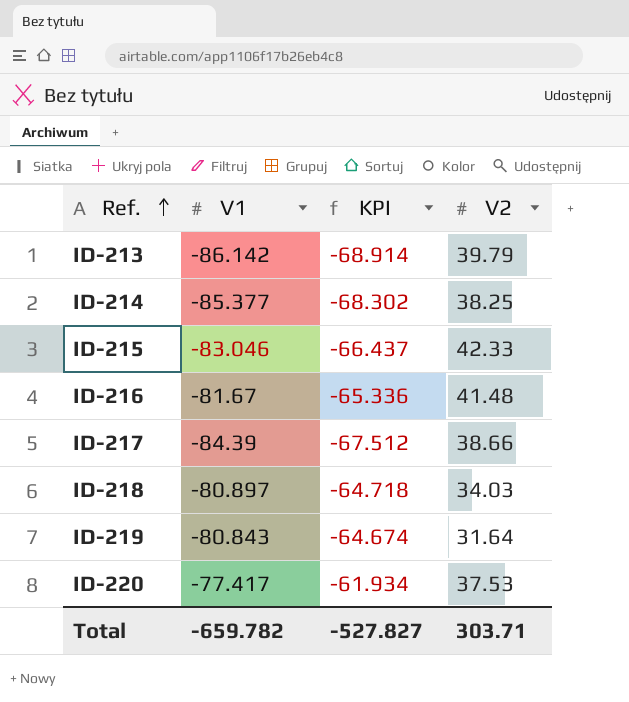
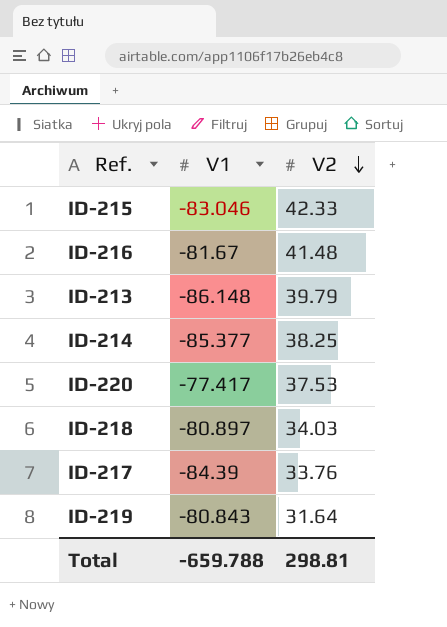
row order: Ref. ascending -> V2 descending
column KPI | formula: [V1] * 0.8 -> none
ID-213 | V1: -86.142 -> -86.148
ID-217 | V2: 38.66 -> 33.76
Total | V1: -659.782 -> -659.788
Total | V2: 303.71 -> 298.81

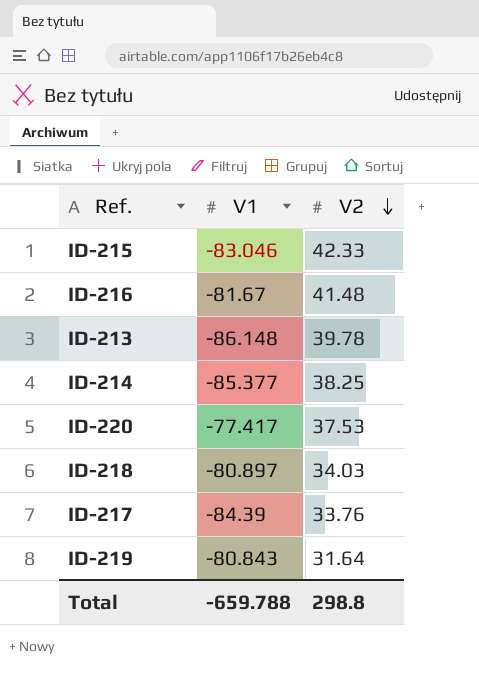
ID-213 | V2: 39.79 -> 39.78
Total | V2: 298.81 -> 298.8

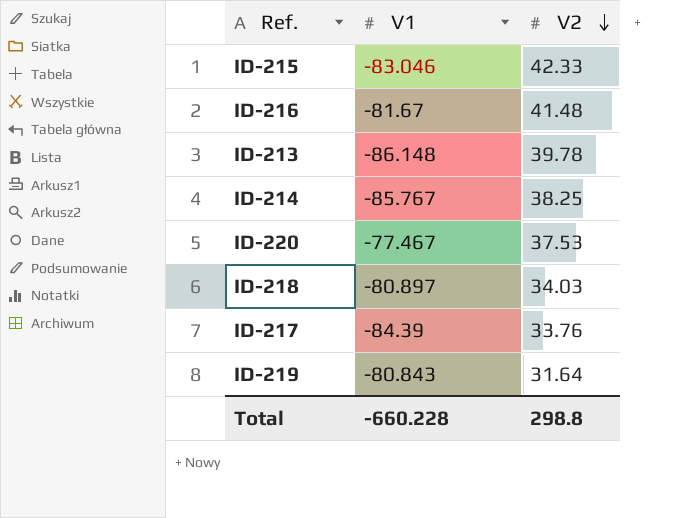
ID-214 | V1: -85.377 -> -85.767
ID-220 | V1: -77.417 -> -77.467
Total | V1: -659.788 -> -660.228

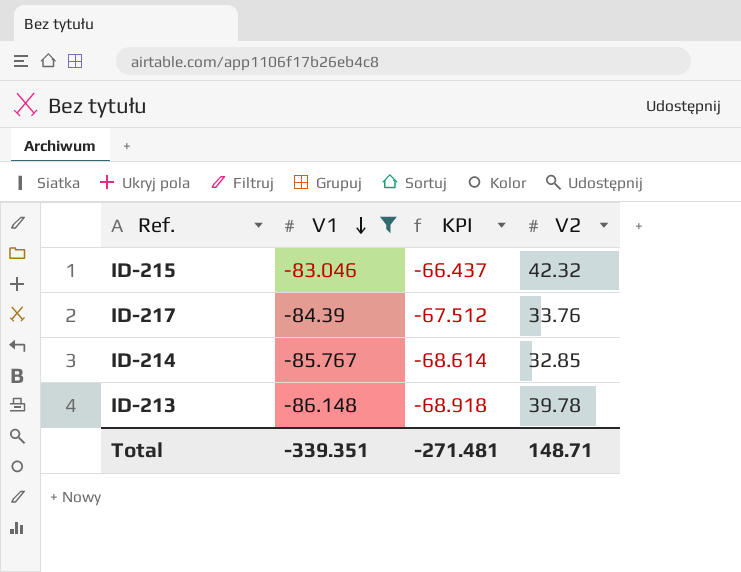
filter: none -> V1 <= -83.046
row order: V2 descending -> V1 descending
column KPI | formula: none -> [V1] * 0.8
ID-215 | V2: 42.33 -> 42.32
ID-214 | V2: 38.25 -> 32.85
Total | V1: -660.228 -> -339.351
Total | V2: 298.8 -> 148.71

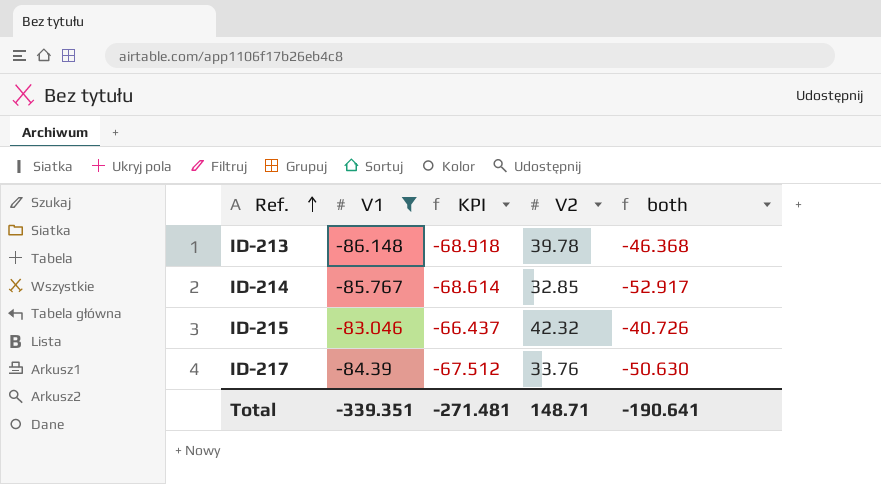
row order: V1 descending -> Ref. ascending
column both | formula: none -> [V1] + [V2]

